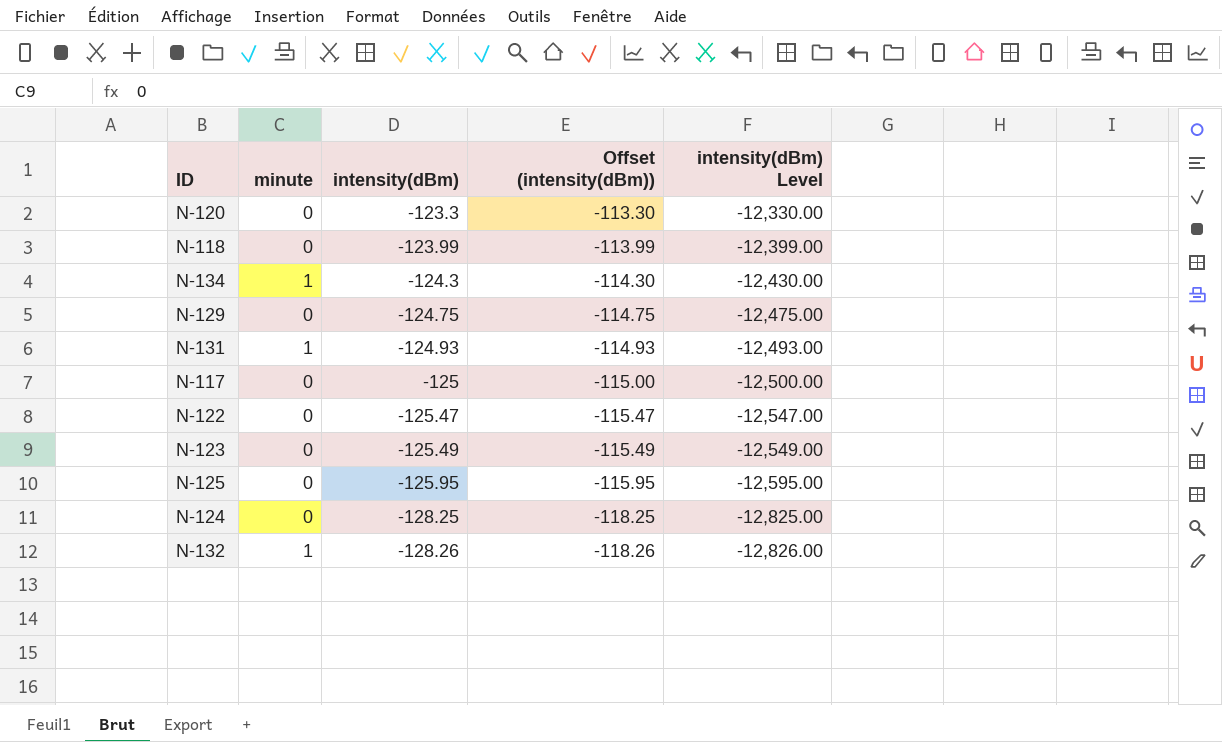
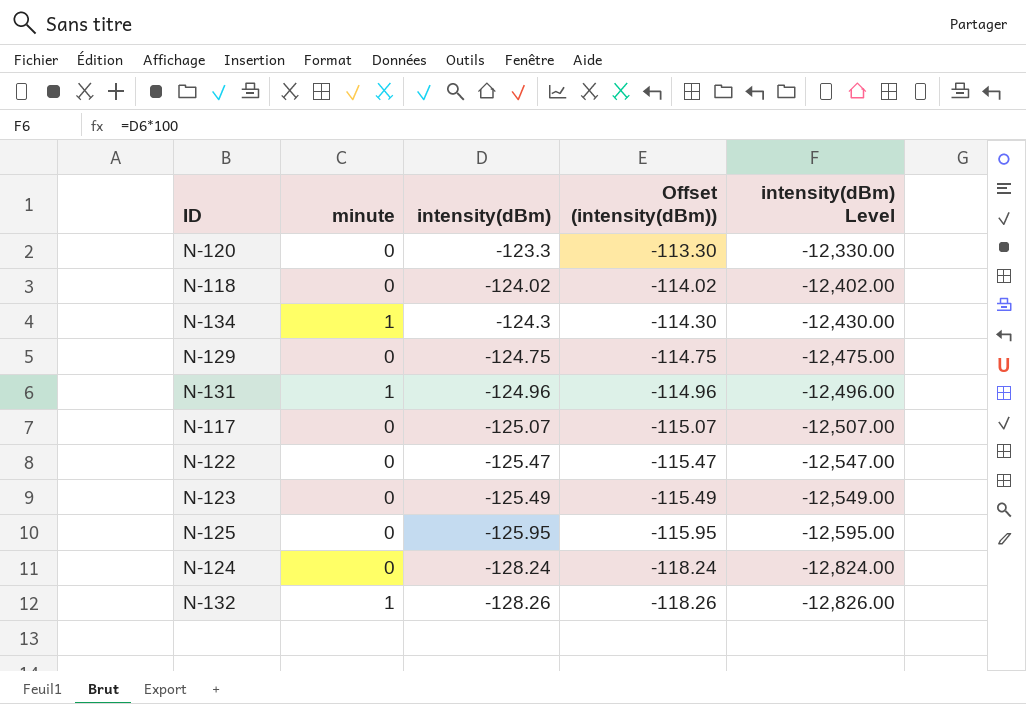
N-118 | intensity(dBm): -123.99 -> -124.02
N-118 | Offset (intensity(dBm)): -113.99 -> -114.02
N-118 | intensity(dBm) Level: -12,399.00 -> -12,402.00
N-131 | intensity(dBm): -124.93 -> -124.96
N-131 | Offset (intensity(dBm)): -114.93 -> -114.96
N-131 | intensity(dBm) Level: -12,493.00 -> -12,496.00
N-117 | intensity(dBm): -125 -> -125.07
N-117 | Offset (intensity(dBm)): -115.00 -> -115.07
N-117 | intensity(dBm) Level: -12,500.00 -> -12,507.00
N-124 | intensity(dBm): -128.25 -> -128.24
N-124 | Offset (intensity(dBm)): -118.25 -> -118.24
N-124 | intensity(dBm) Level: -12,825.00 -> -12,824.00

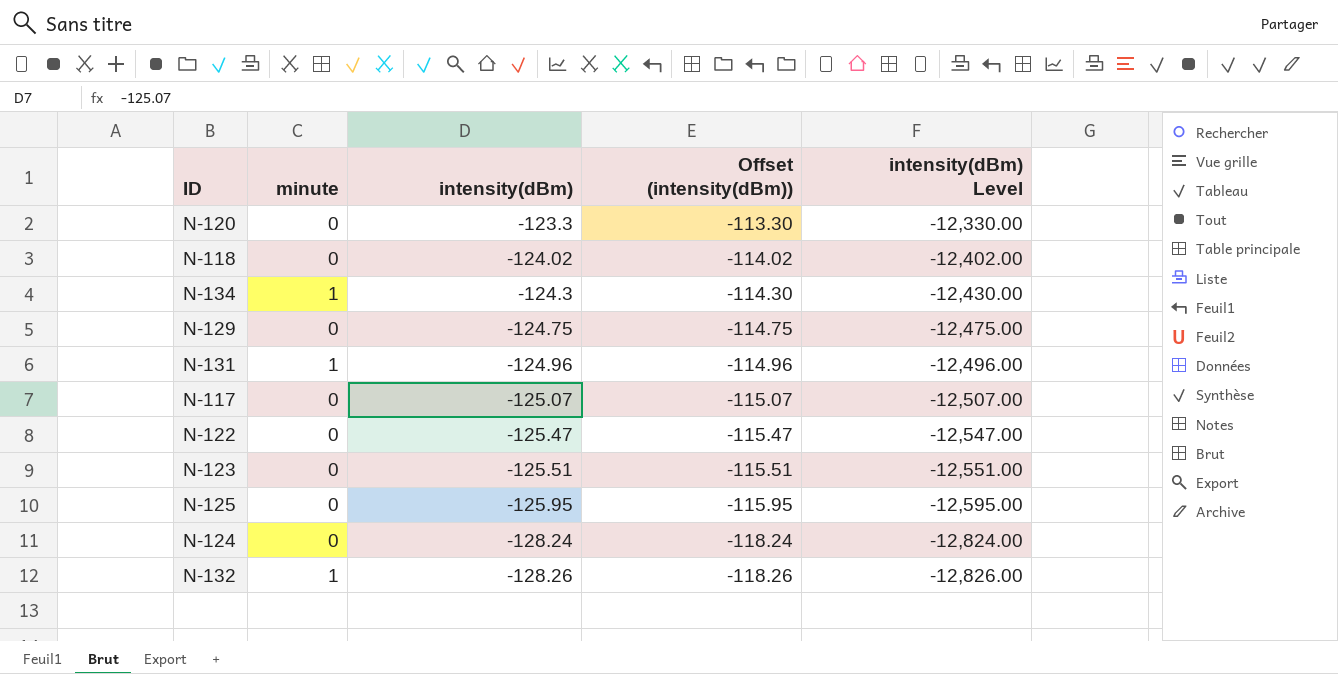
N-123 | intensity(dBm): -125.49 -> -125.51
N-123 | Offset (intensity(dBm)): -115.49 -> -115.51
N-123 | intensity(dBm) Level: -12,549.00 -> -12,551.00

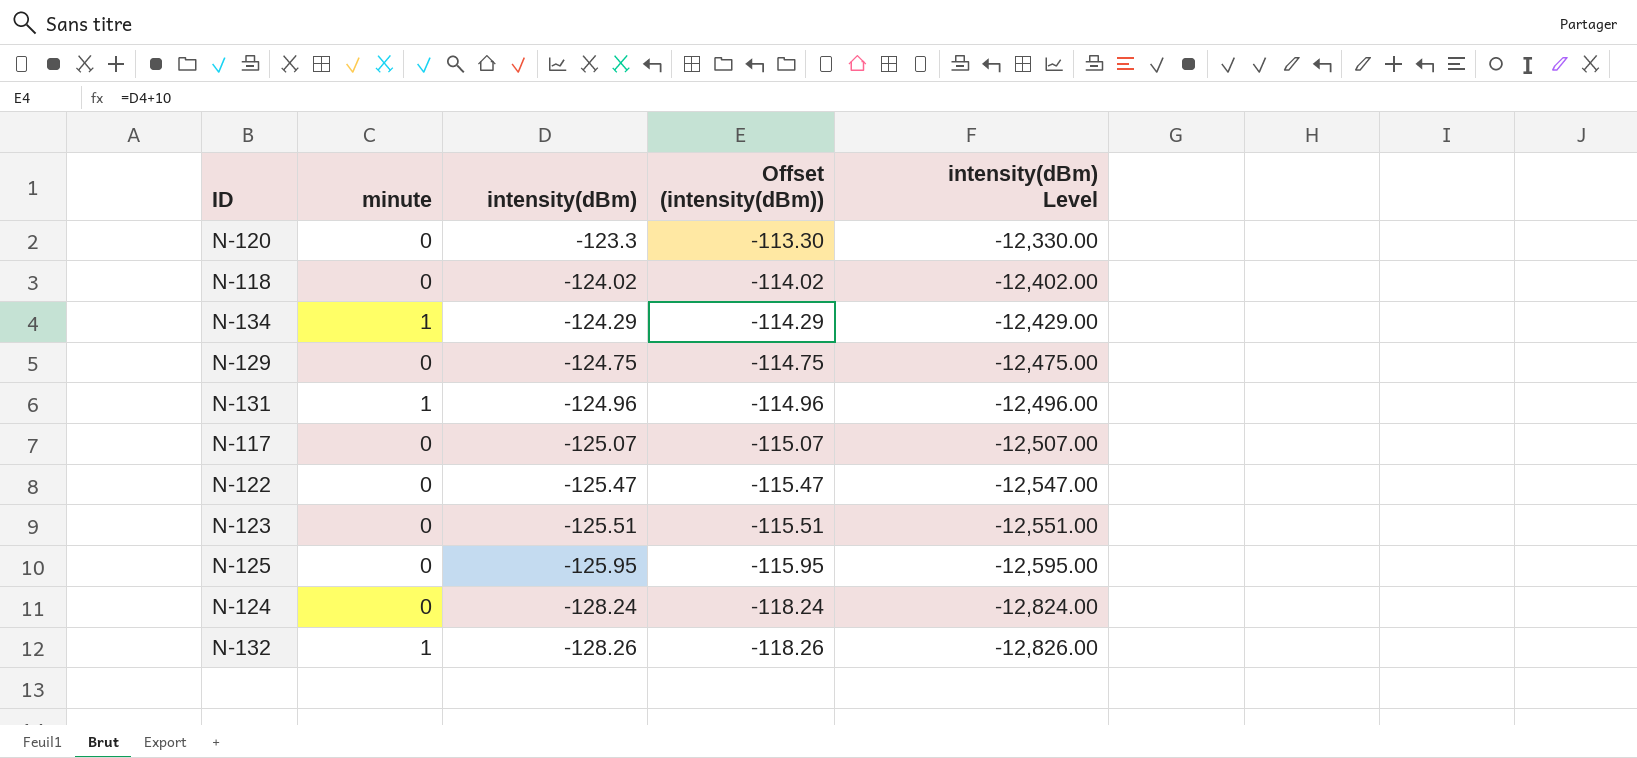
N-134 | intensity(dBm): -124.3 -> -124.29
N-134 | Offset (intensity(dBm)): -114.30 -> -114.29
N-134 | intensity(dBm) Level: -12,430.00 -> -12,429.00

